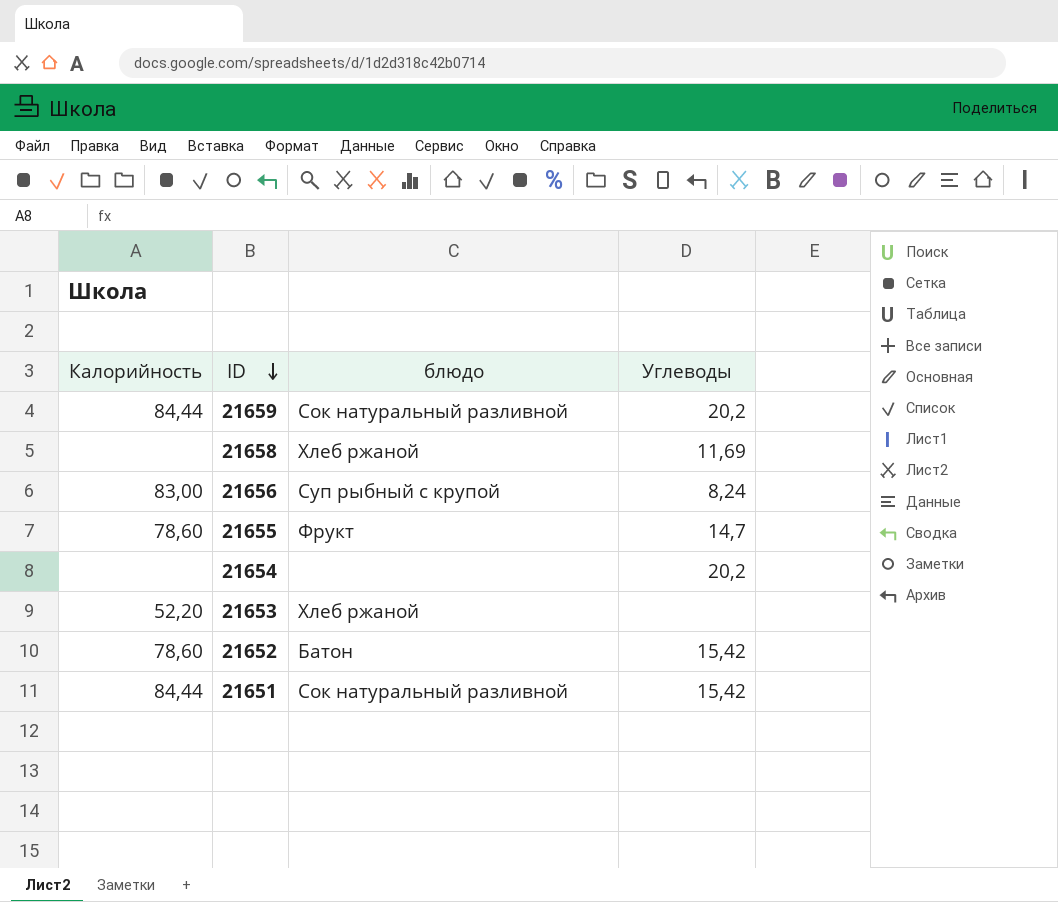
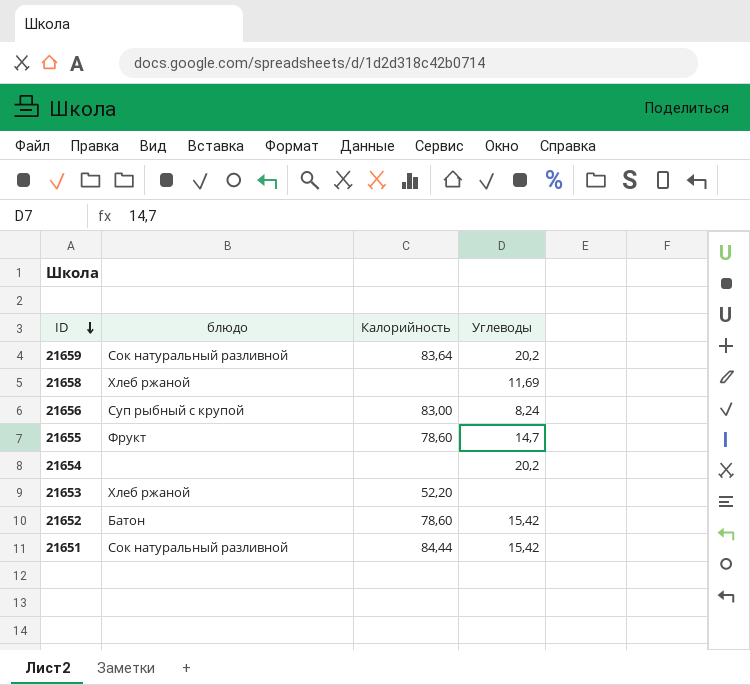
column Калорийность | position: 1 -> 3
21659 | Калорийность: 84,44 -> 83,64

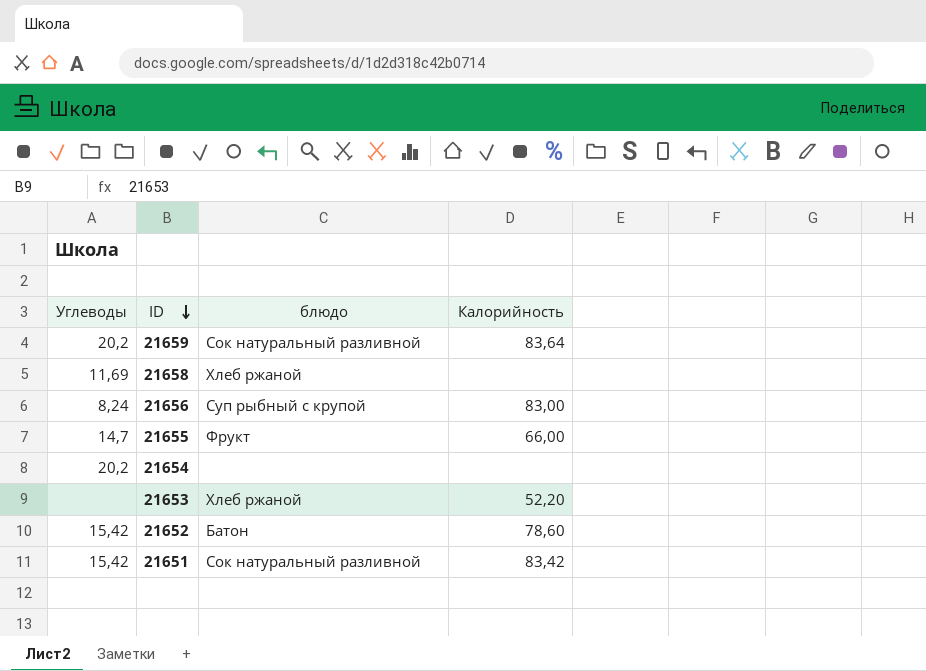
column Углеводы | position: 4 -> 1
21655 | Калорийность: 78,60 -> 66,00
21651 | Калорийность: 84,44 -> 83,42

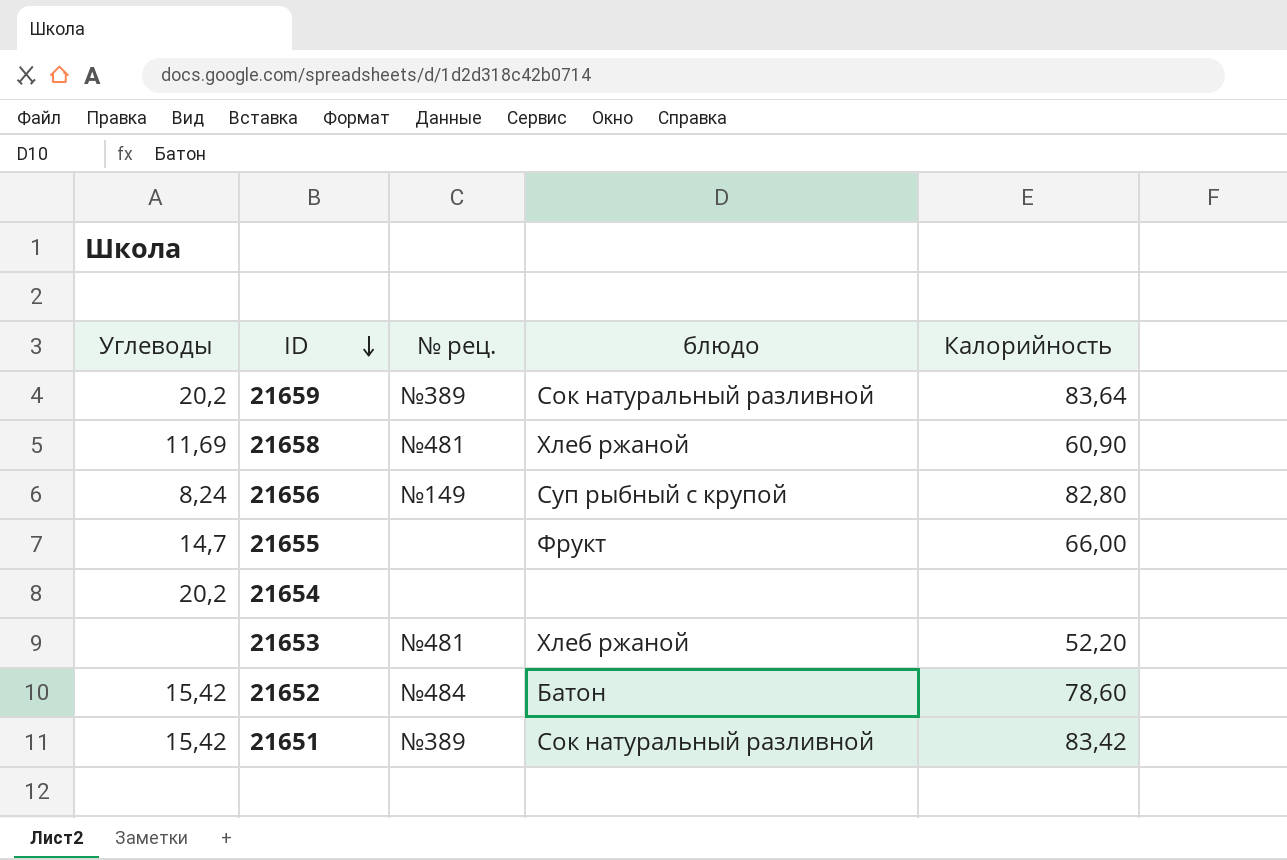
column № рец. | position: none -> 3
21658 | Калорийность: none -> 60,90
21656 | Калорийность: 83,00 -> 82,80

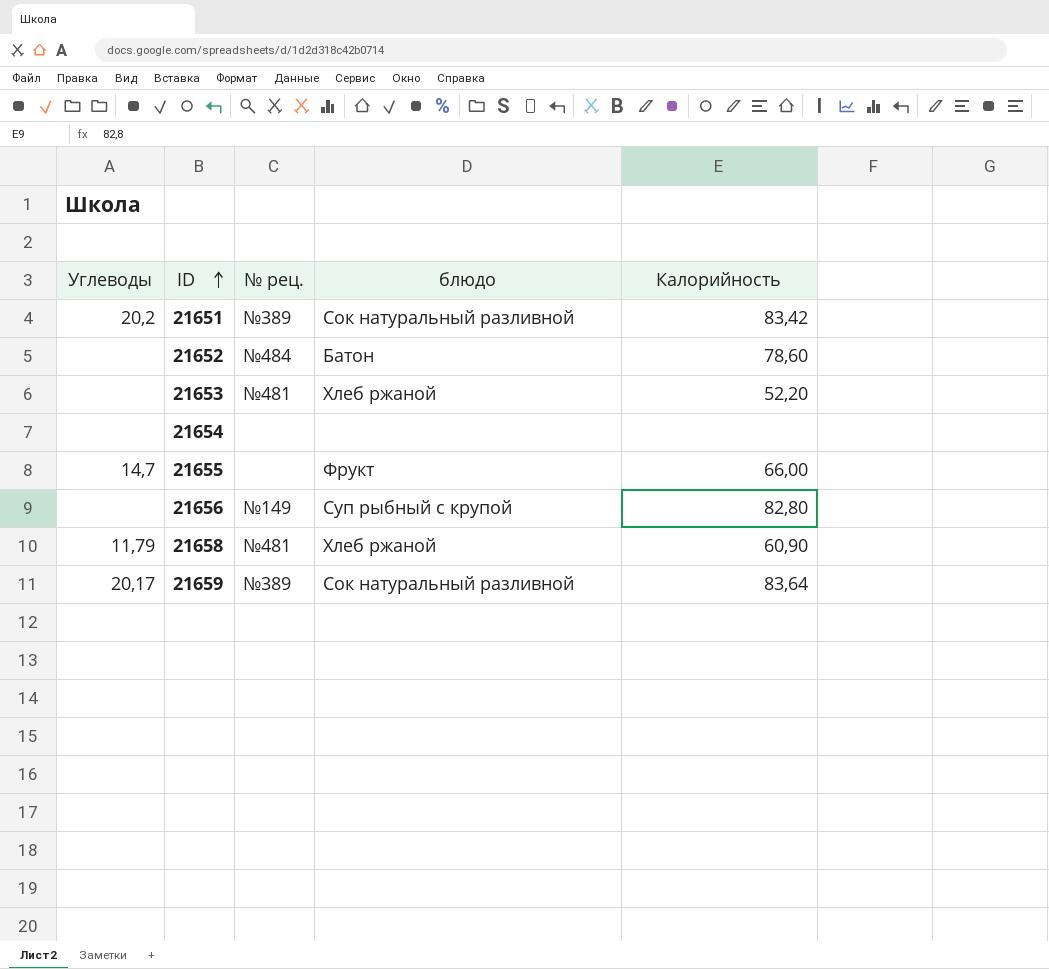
row order: ID descending -> ID ascending
21651 | Углеводы: 15,42 -> 20,2
21652 | Углеводы: 15,42 -> none
21654 | Углеводы: 20,2 -> none
21656 | Углеводы: 8,24 -> none
21658 | Углеводы: 11,69 -> 11,79
21659 | Углеводы: 20,2 -> 20,17

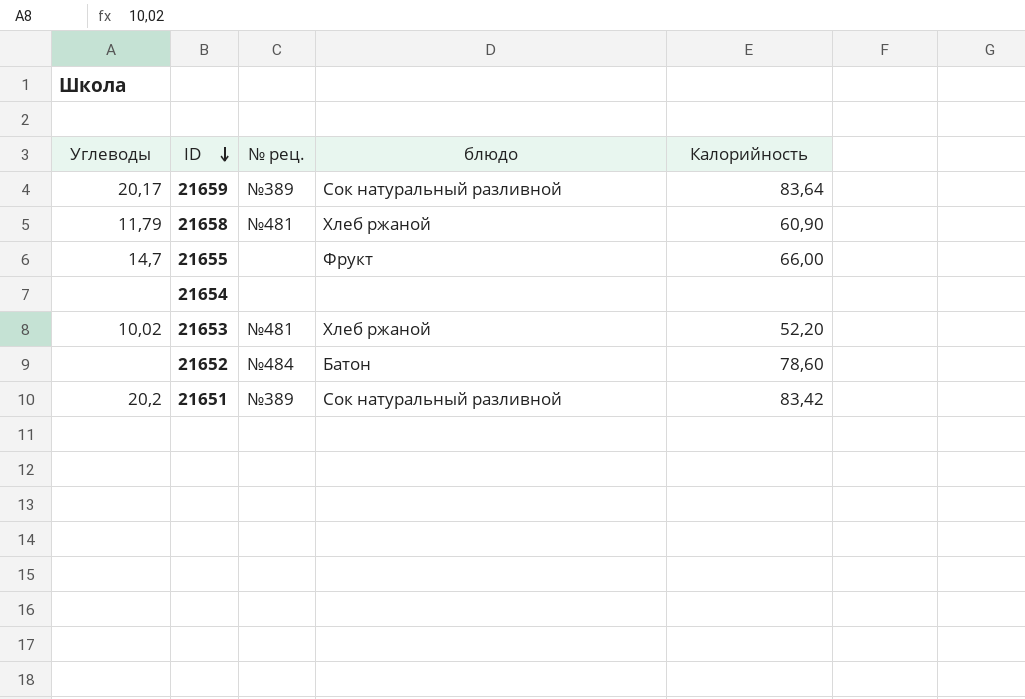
row order: ID ascending -> ID descending
row 21656: none | №149 | Суп рыбный с крупой | 82,80 -> none
21653 | Углеводы: none -> 10,02

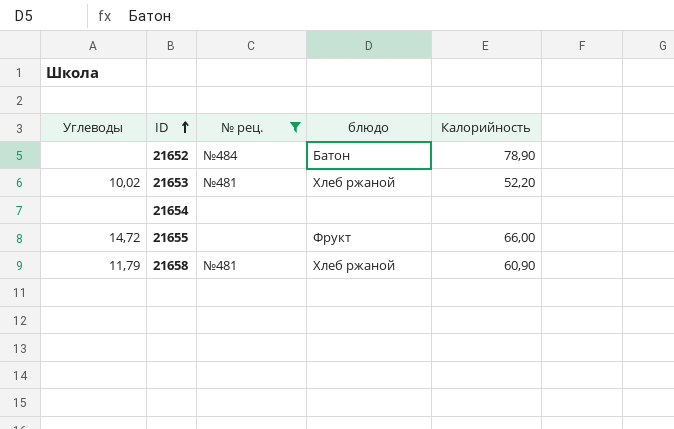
filter: none -> № рец. != №389
row order: ID descending -> ID ascending
21652 | Калорийность: 78,60 -> 78,90
21655 | Углеводы: 14,7 -> 14,72

